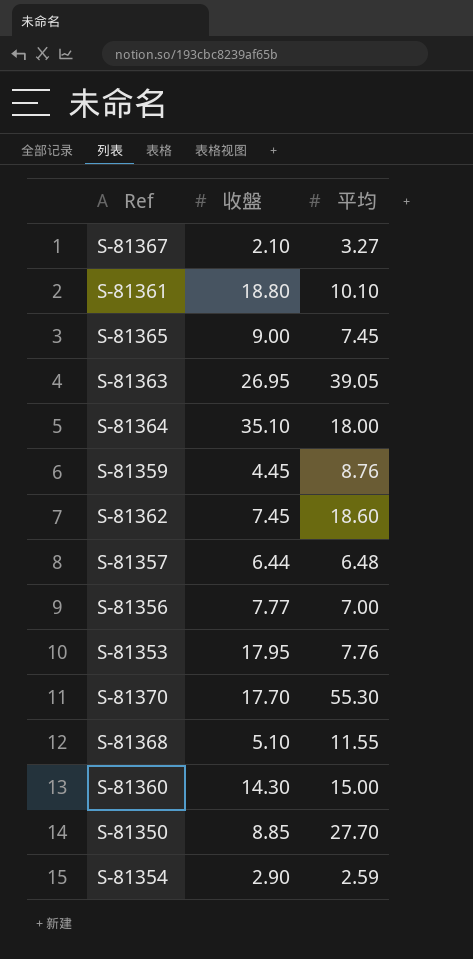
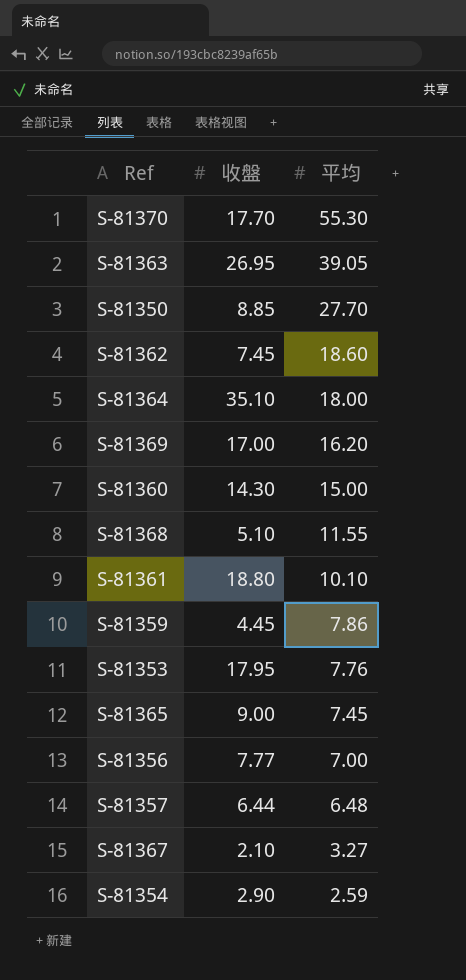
row order: none -> 平均 descending
row S-81369: none -> 17.00 | 16.20
S-81359 | 平均: 8.76 -> 7.86

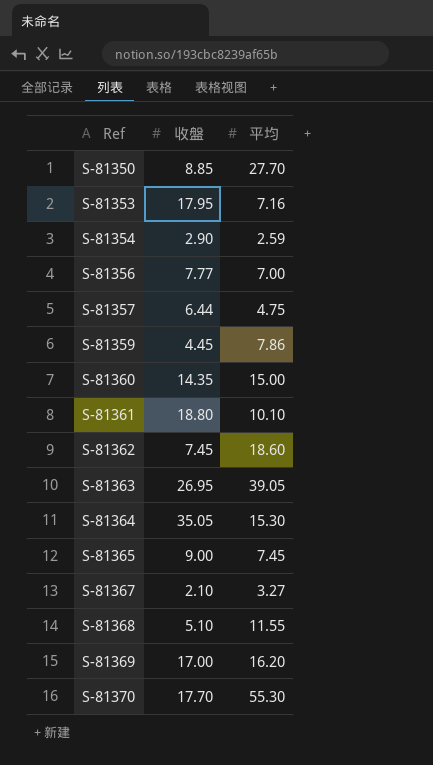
row order: 平均 descending -> Ref ascending
S-81353 | 平均: 7.76 -> 7.16
S-81357 | 平均: 6.48 -> 4.75
S-81360 | 收盤: 14.30 -> 14.35
S-81364 | 收盤: 35.10 -> 35.05
S-81364 | 平均: 18.00 -> 15.30

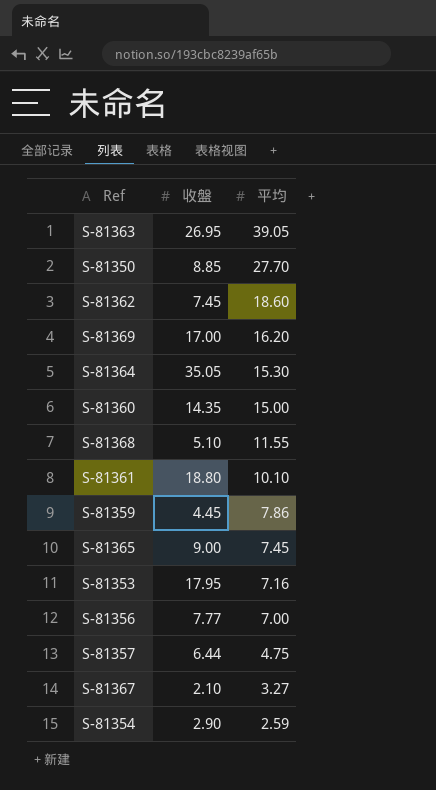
row order: Ref ascending -> 平均 descending
row S-81370: 17.70 | 55.30 -> none

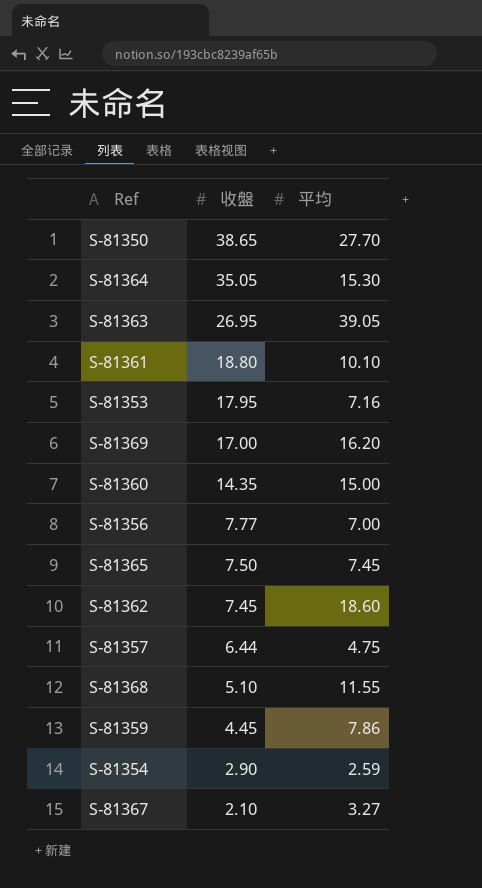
row order: 平均 descending -> 收盤 descending
S-81350 | 收盤: 8.85 -> 38.65
S-81365 | 收盤: 9.00 -> 7.50

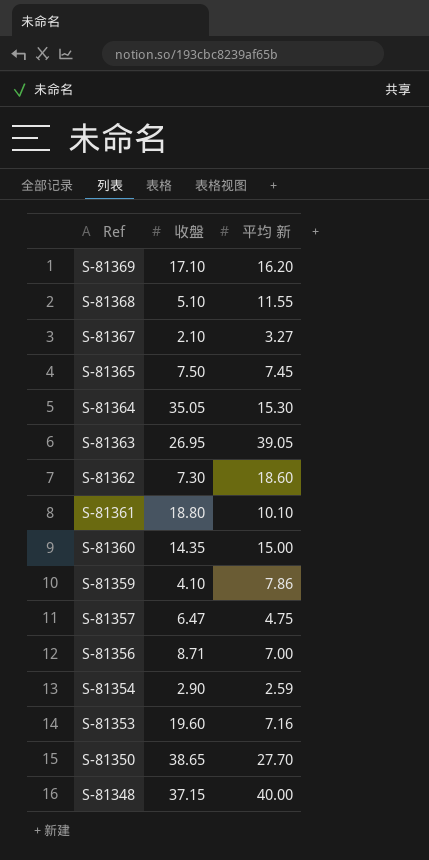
row order: 收盤 descending -> Ref descending
column name: 平均 -> 平均 新
S-81369 | 收盤: 17.00 -> 17.10
S-81362 | 收盤: 7.45 -> 7.30
S-81359 | 收盤: 4.45 -> 4.10
S-81357 | 收盤: 6.44 -> 6.47
S-81356 | 收盤: 7.77 -> 8.71
S-81353 | 收盤: 17.95 -> 19.60
row S-81348: none -> 37.15 | 40.00

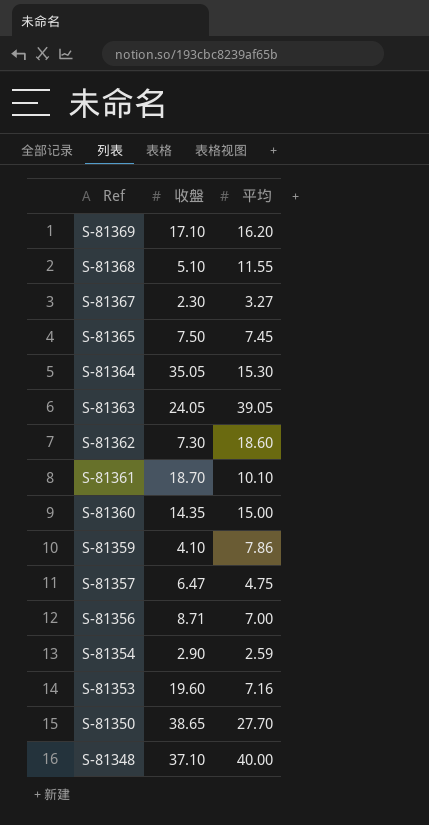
column name: 平均 新 -> 平均
S-81367 | 收盤: 2.10 -> 2.30
S-81363 | 收盤: 26.95 -> 24.05
S-81361 | 收盤: 18.80 -> 18.70
S-81348 | 收盤: 37.15 -> 37.10

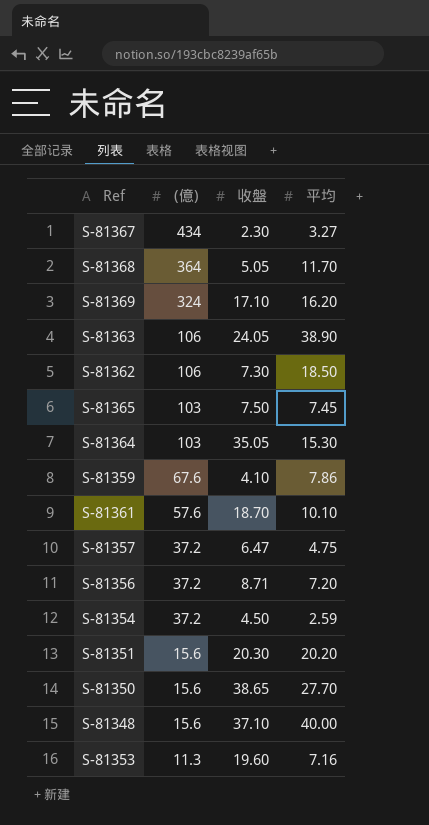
row order: Ref descending -> (億) descending
column (億) | position: none -> 2
row S-81360: 14.35 | 15.00 -> none
S-81368 | 收盤: 5.10 -> 5.05
S-81368 | 平均: 11.55 -> 11.70
S-81363 | 平均: 39.05 -> 38.90
S-81362 | 平均: 18.60 -> 18.50
S-81356 | 平均: 7.00 -> 7.20
S-81354 | 收盤: 2.90 -> 4.50
row S-81351: none -> 15.6 | 20.30 | 20.20

